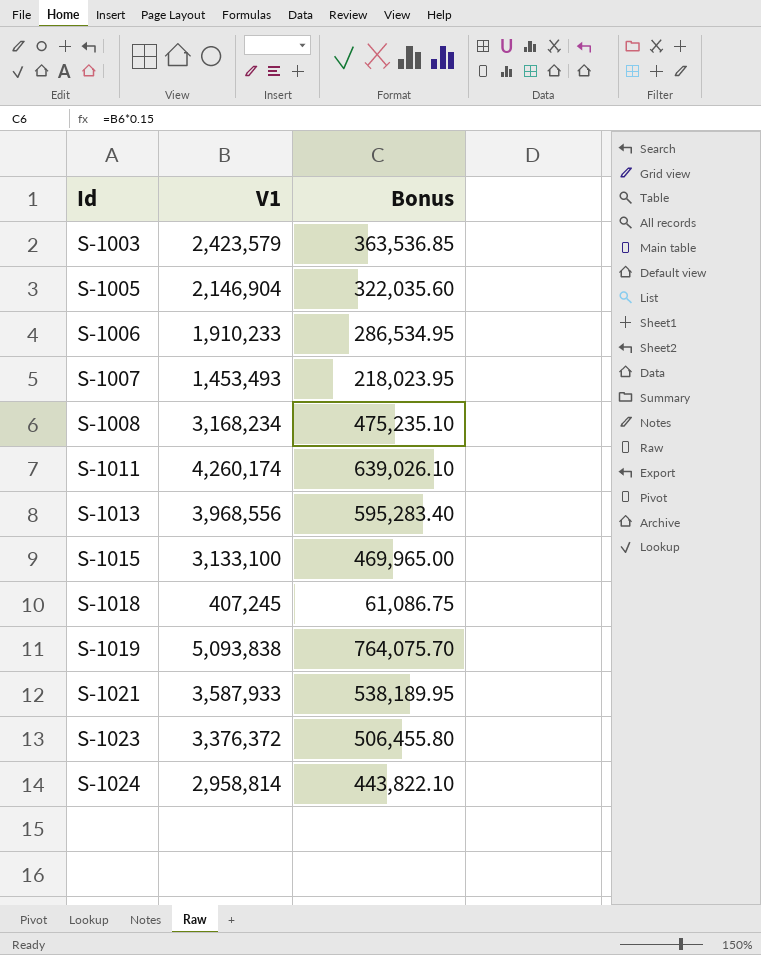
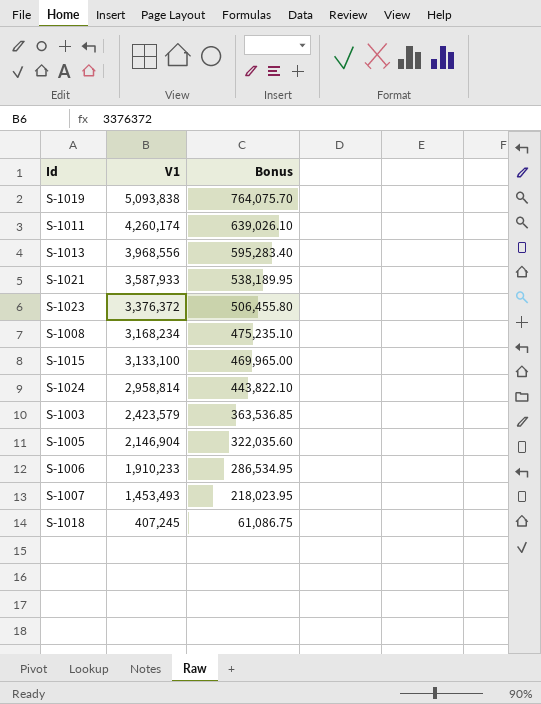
row order: Id ascending -> V1 descending

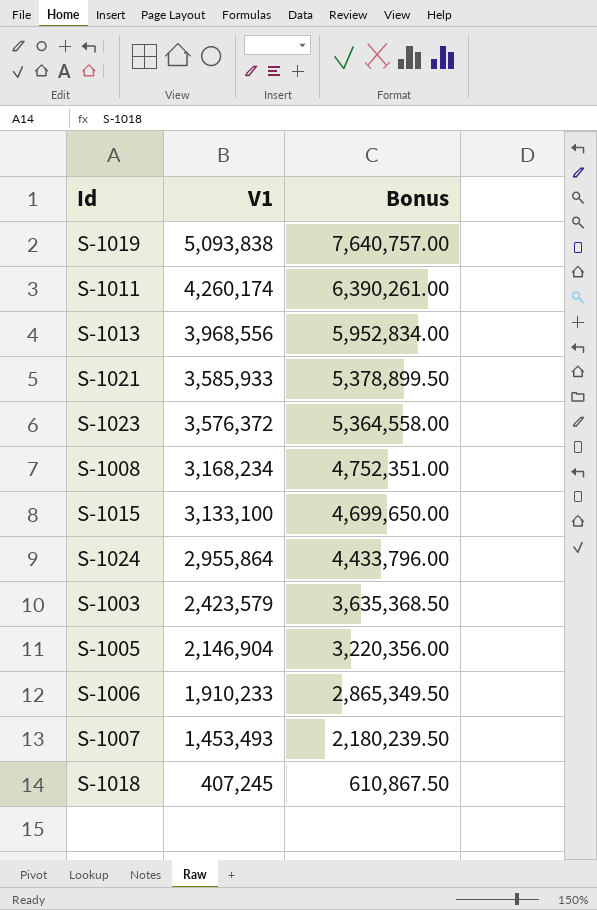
column Bonus | formula: [V1] * 0.15 -> [V1] * 1.5
S-1021 | V1: 3,587,933 -> 3,585,933
S-1023 | V1: 3,376,372 -> 3,576,372
S-1024 | V1: 2,958,814 -> 2,955,864

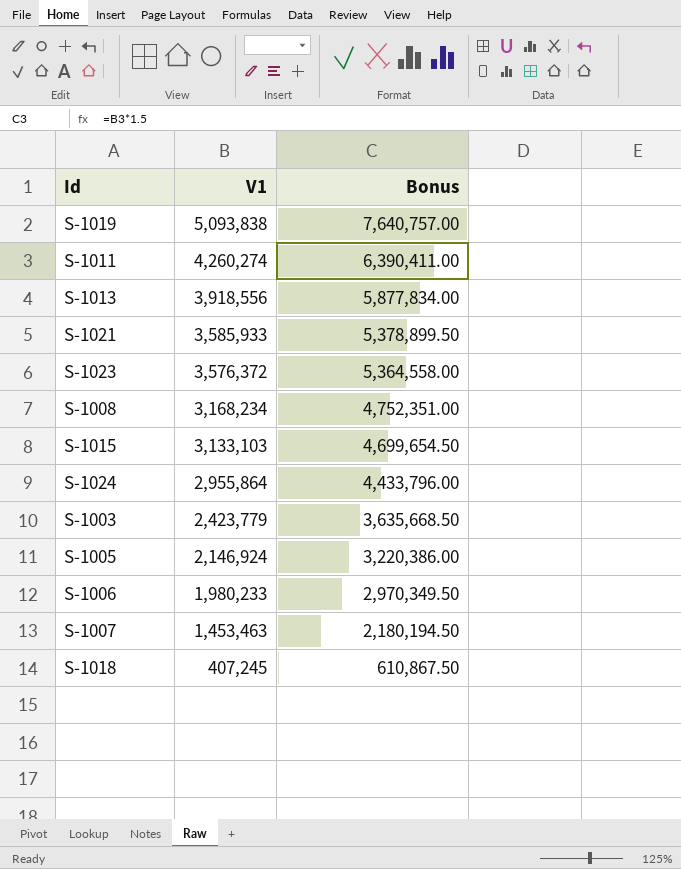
S-1011 | V1: 4,260,174 -> 4,260,274
S-1011 | Bonus: 6,390,261.00 -> 6,390,411.00
S-1013 | V1: 3,968,556 -> 3,918,556
S-1013 | Bonus: 5,952,834.00 -> 5,877,834.00
S-1015 | V1: 3,133,100 -> 3,133,103
S-1015 | Bonus: 4,699,650.00 -> 4,699,654.50
S-1003 | V1: 2,423,579 -> 2,423,779
S-1003 | Bonus: 3,635,368.50 -> 3,635,668.50
S-1005 | V1: 2,146,904 -> 2,146,924
S-1005 | Bonus: 3,220,356.00 -> 3,220,386.00
S-1006 | V1: 1,910,233 -> 1,980,233
S-1006 | Bonus: 2,865,349.50 -> 2,970,349.50
S-1007 | V1: 1,453,493 -> 1,453,463
S-1007 | Bonus: 2,180,239.50 -> 2,180,194.50

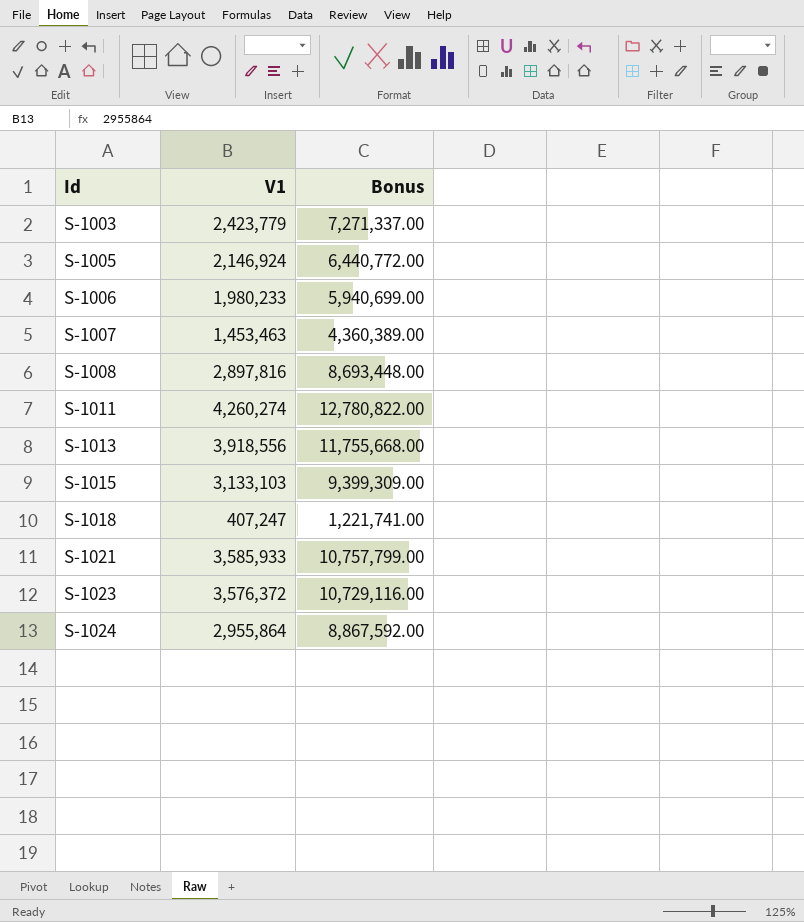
row order: V1 descending -> Id ascending
column Bonus | formula: [V1] * 1.5 -> [V1] * 3
row S-1019: 5,093,838 | 7,640,757.00 -> none
S-1008 | V1: 3,168,234 -> 2,897,816
S-1018 | V1: 407,245 -> 407,247

